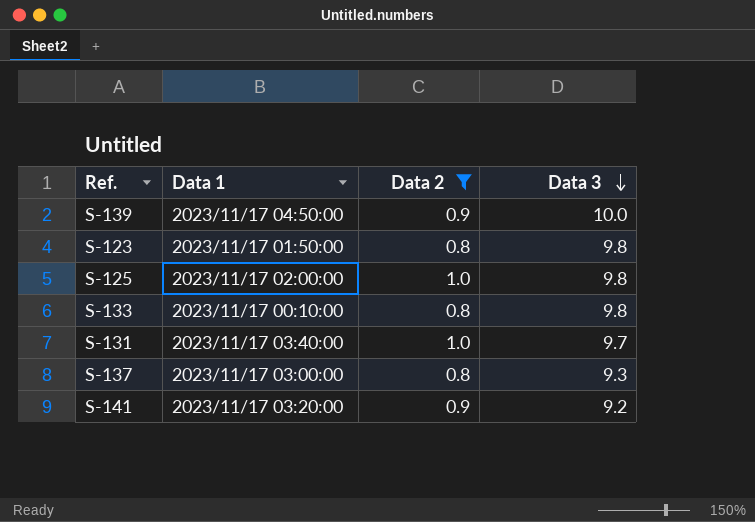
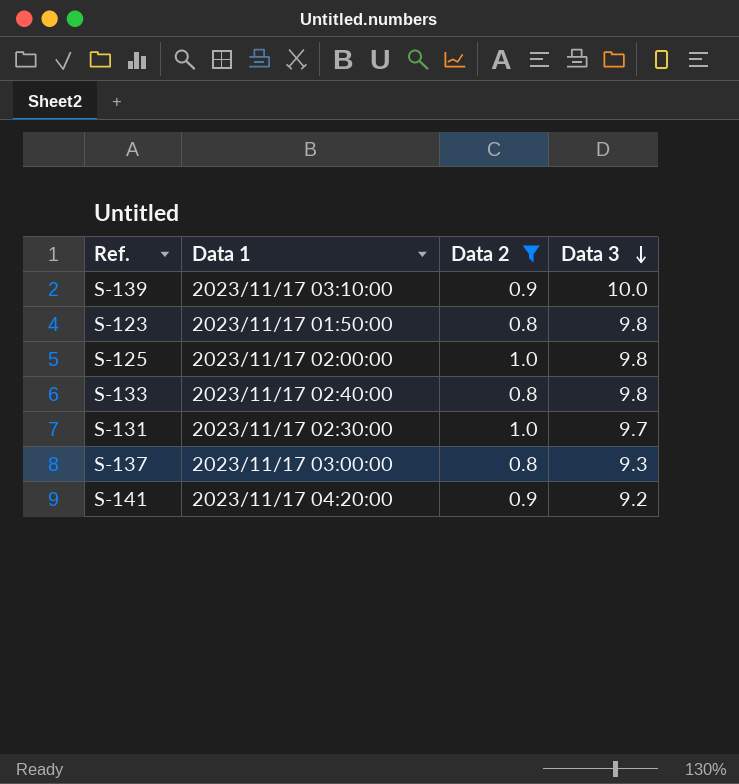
S-139 | Data 1: 2023/11/17 04:50:00 -> 2023/11/17 03:10:00
S-133 | Data 1: 2023/11/17 00:10:00 -> 2023/11/17 02:40:00
S-131 | Data 1: 2023/11/17 03:40:00 -> 2023/11/17 02:30:00
S-141 | Data 1: 2023/11/17 03:20:00 -> 2023/11/17 04:20:00

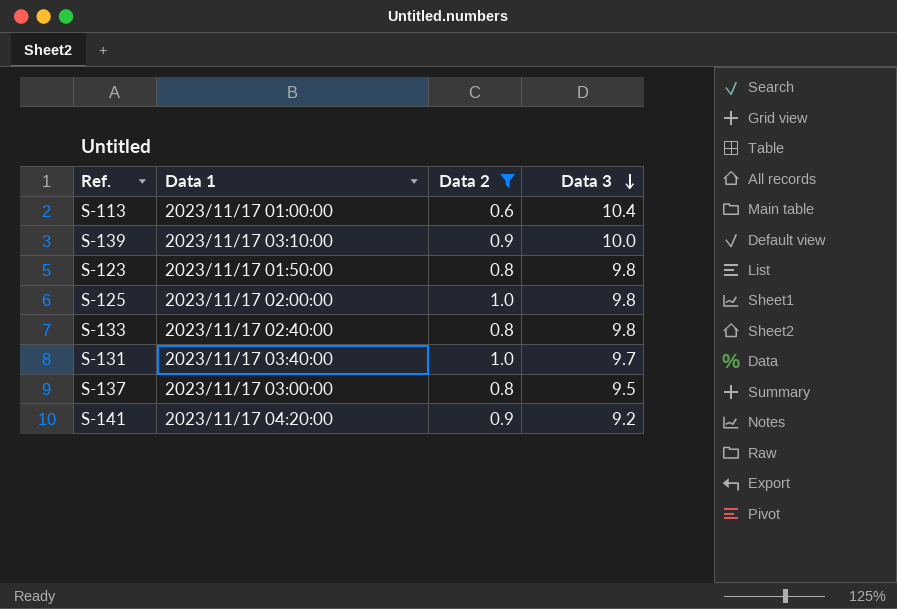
row S-113: none -> 2023/11/17 01:00:00 | 0.6 | 10.4
S-131 | Data 1: 2023/11/17 02:30:00 -> 2023/11/17 03:40:00
S-137 | Data 3: 9.3 -> 9.5

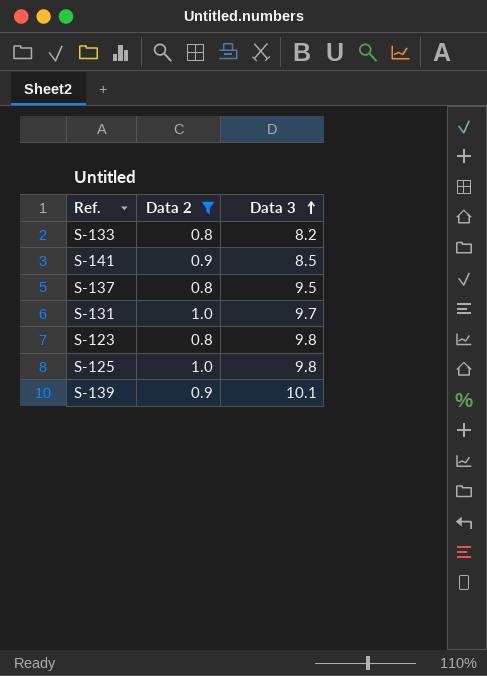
row order: Data 3 descending -> Data 3 ascending
column Data 1 | position: 2 -> none
row S-113: 2023/11/17 01:00:00 | 0.6 | 10.4 -> none
S-133 | Data 3: 9.8 -> 8.2
S-141 | Data 3: 9.2 -> 8.5
S-139 | Data 3: 10.0 -> 10.1

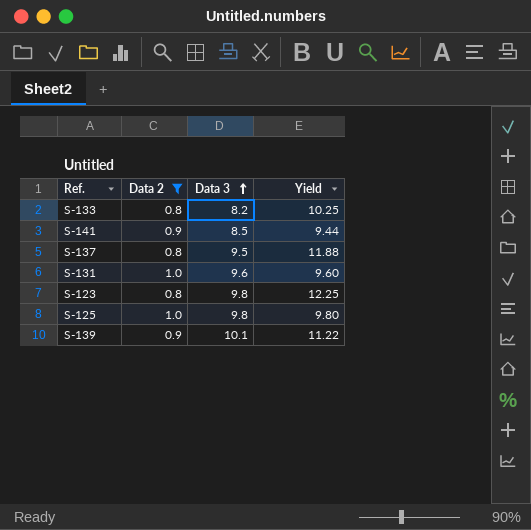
column Yield | formula: none -> [Data 3] / [Data 2]
S-131 | Data 3: 9.7 -> 9.6

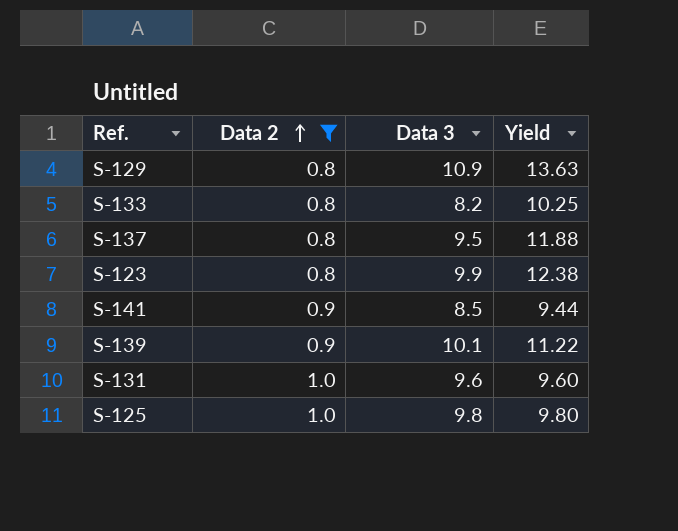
row order: Data 3 ascending -> Data 2 ascending
row S-129: none -> 0.8 | 10.9 | 13.63
S-123 | Data 3: 9.8 -> 9.9
S-123 | Yield: 12.25 -> 12.38

